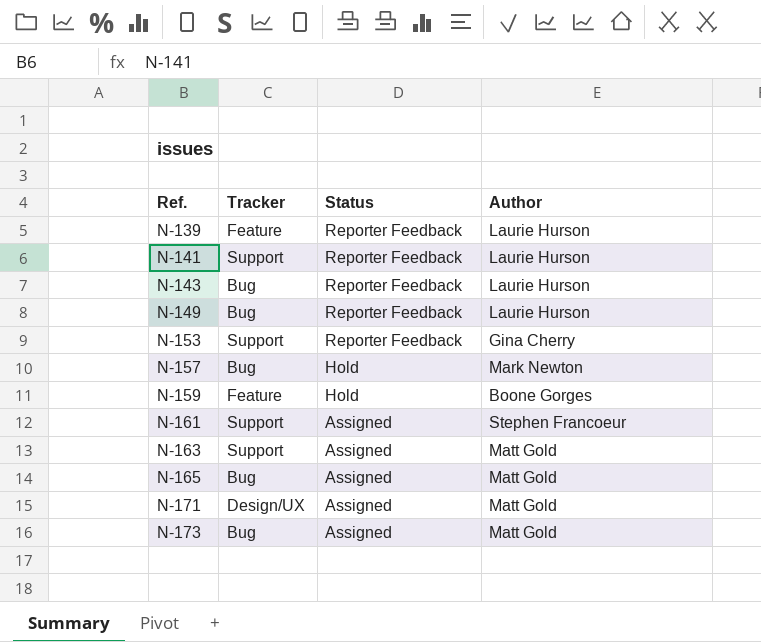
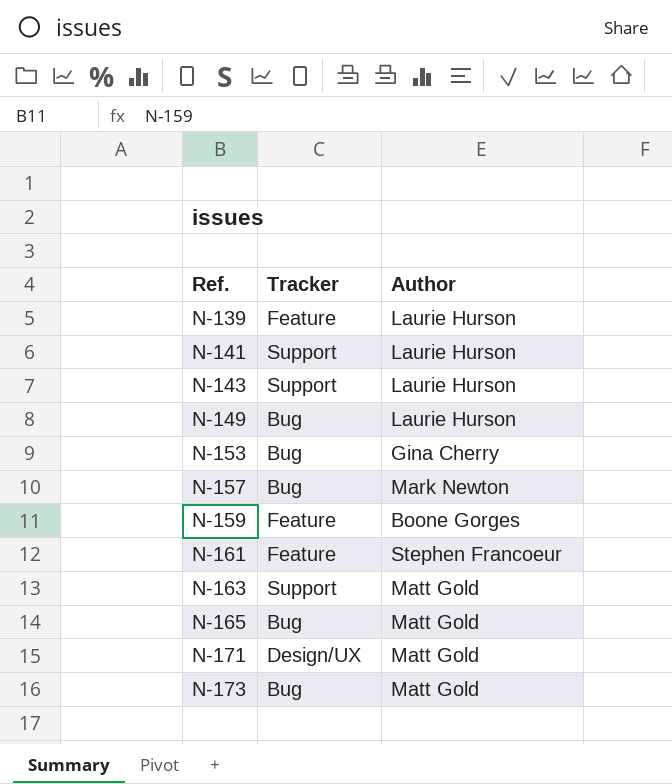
column Status | position: 3 -> none
N-143 | Tracker: Bug -> Support
N-153 | Tracker: Support -> Bug
N-161 | Tracker: Support -> Feature

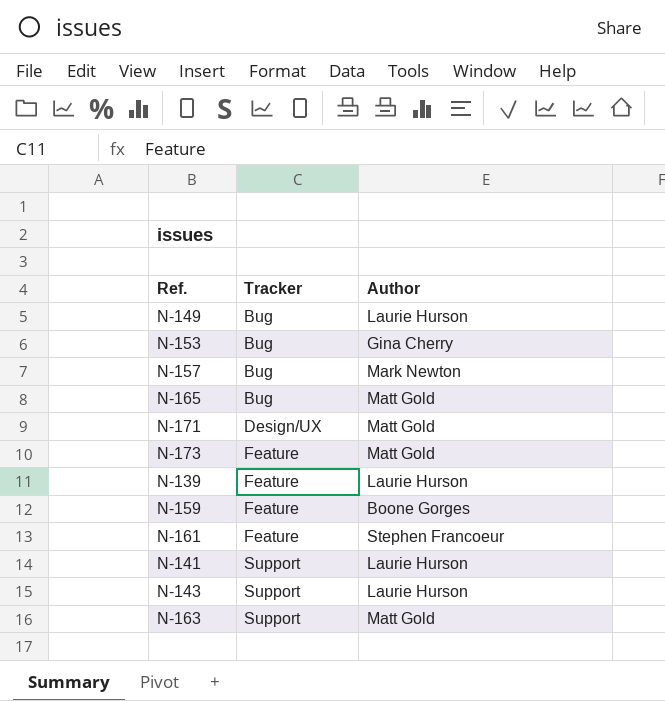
row order: Ref. ascending -> Tracker ascending
N-173 | Tracker: Bug -> Feature

